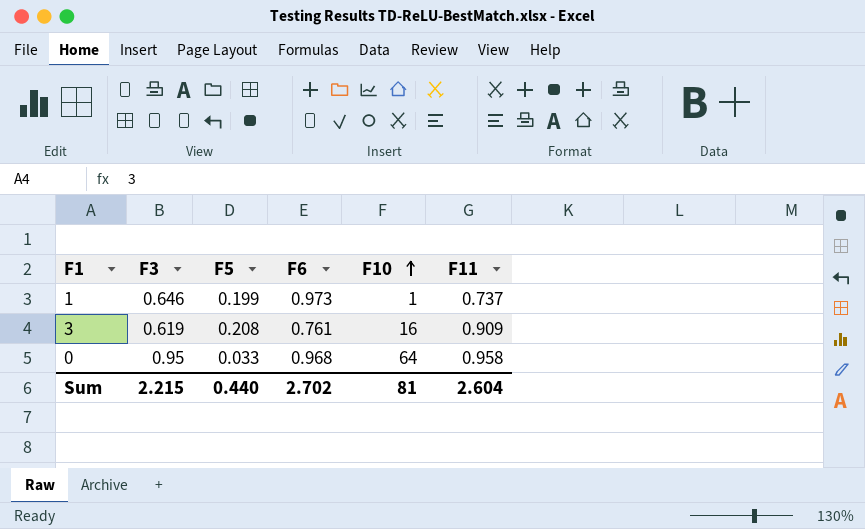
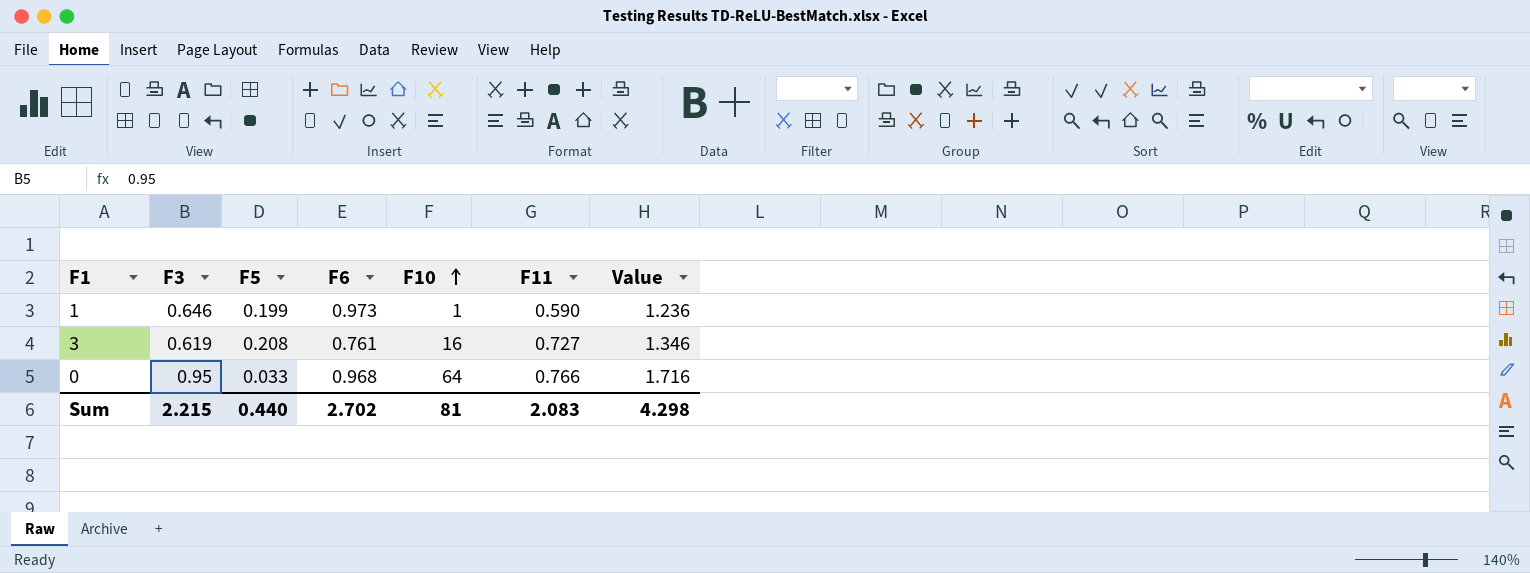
column Value | formula: none -> [F3] + [F11]
1 | F11: 0.737 -> 0.590
3 | F11: 0.909 -> 0.727
0 | F11: 0.958 -> 0.766
Sum | F11: 2.604 -> 2.083

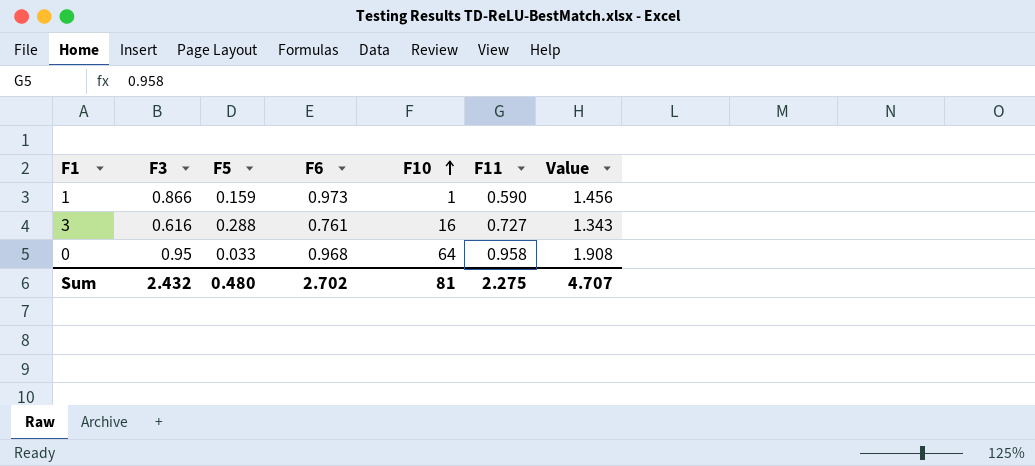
1 | F3: 0.646 -> 0.866
1 | F5: 0.199 -> 0.159
1 | Value: 1.236 -> 1.456
3 | F3: 0.619 -> 0.616
3 | F5: 0.208 -> 0.288
3 | Value: 1.346 -> 1.343
0 | F11: 0.766 -> 0.958
0 | Value: 1.716 -> 1.908
Sum | F3: 2.215 -> 2.432
Sum | F5: 0.440 -> 0.480
Sum | F11: 2.083 -> 2.275
Sum | Value: 4.298 -> 4.707

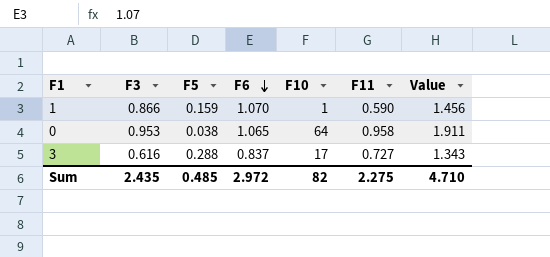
row order: F10 ascending -> F6 descending
1 | F6: 0.973 -> 1.070
0 | F3: 0.95 -> 0.953
0 | F5: 0.033 -> 0.038
0 | F6: 0.968 -> 1.065
0 | Value: 1.908 -> 1.911
3 | F6: 0.761 -> 0.837
3 | F10: 16 -> 17
Sum | F3: 2.432 -> 2.435
Sum | F5: 0.480 -> 0.485
Sum | F6: 2.702 -> 2.972
Sum | F10: 81 -> 82
Sum | Value: 4.707 -> 4.710

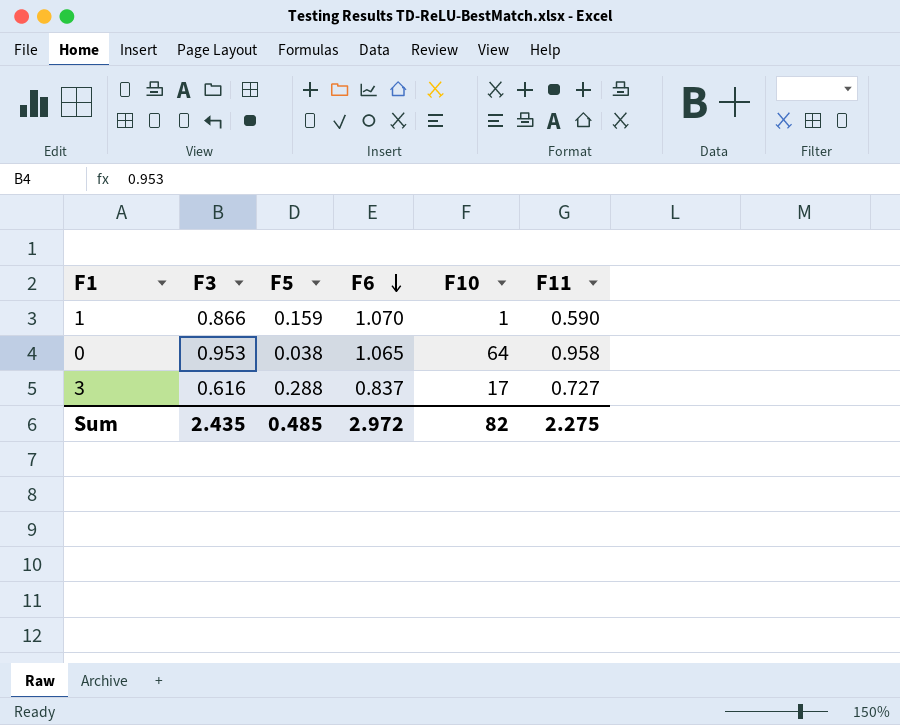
column Value | formula: [F3] + [F11] -> none

